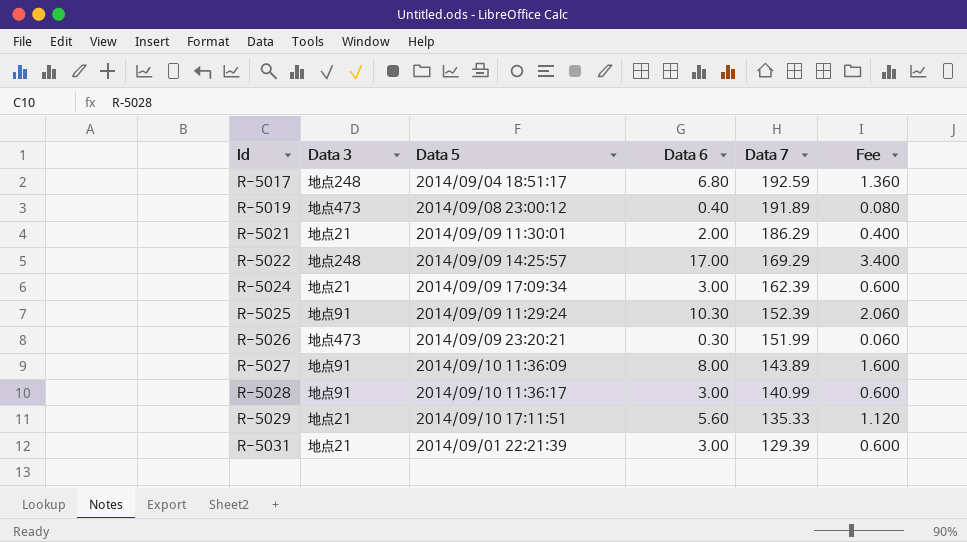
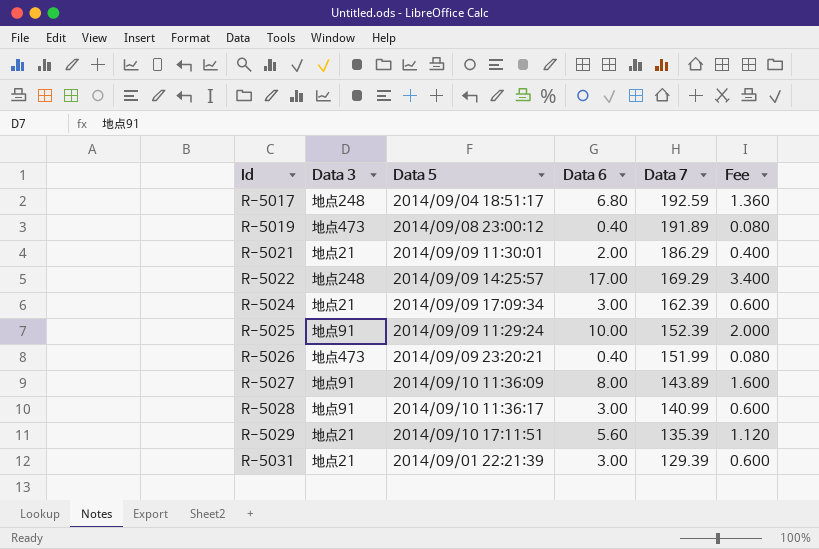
R-5025 | Data 6: 10.30 -> 10.00
R-5025 | Fee: 2.060 -> 2.000
R-5026 | Data 6: 0.30 -> 0.40
R-5026 | Fee: 0.060 -> 0.080
R-5029 | Data 7: 135.33 -> 135.39

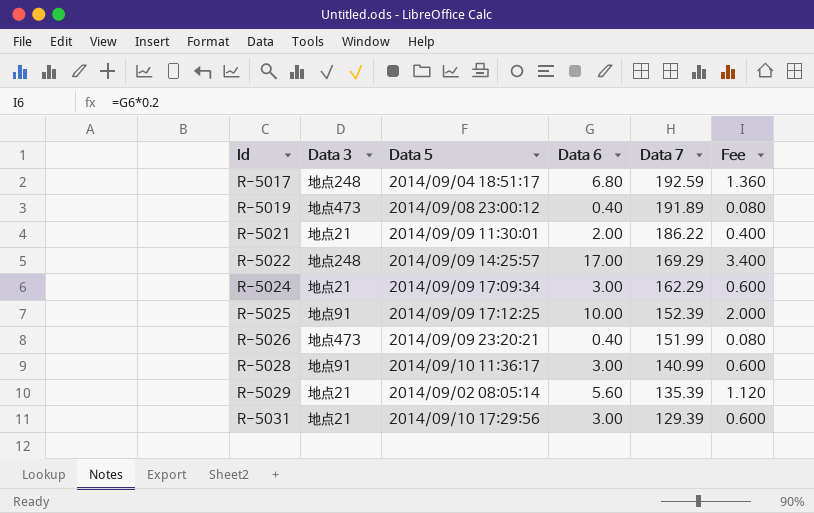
row R-5027: 地点91 | 2014/09/10 11:36:09 | 8.00 | 143.89 | 1.600 -> none
R-5021 | Data 7: 186.29 -> 186.22
R-5024 | Data 7: 162.39 -> 162.29
R-5025 | Data 5: 2014/09/09 11:29:24 -> 2014/09/09 17:12:25
R-5029 | Data 5: 2014/09/10 17:11:51 -> 2014/09/02 08:05:14
R-5031 | Data 5: 2014/09/01 22:21:39 -> 2014/09/10 17:29:56

